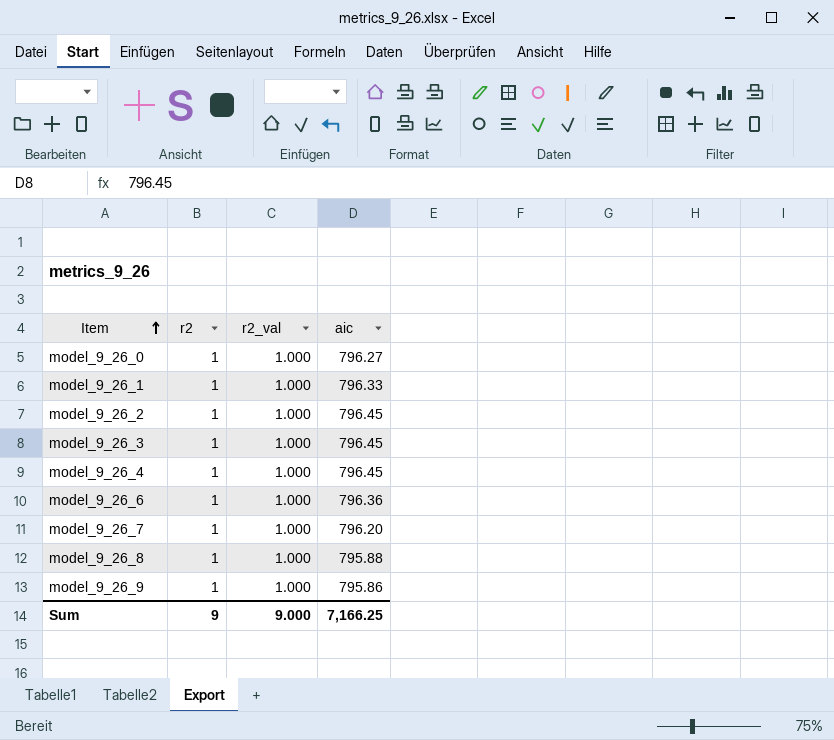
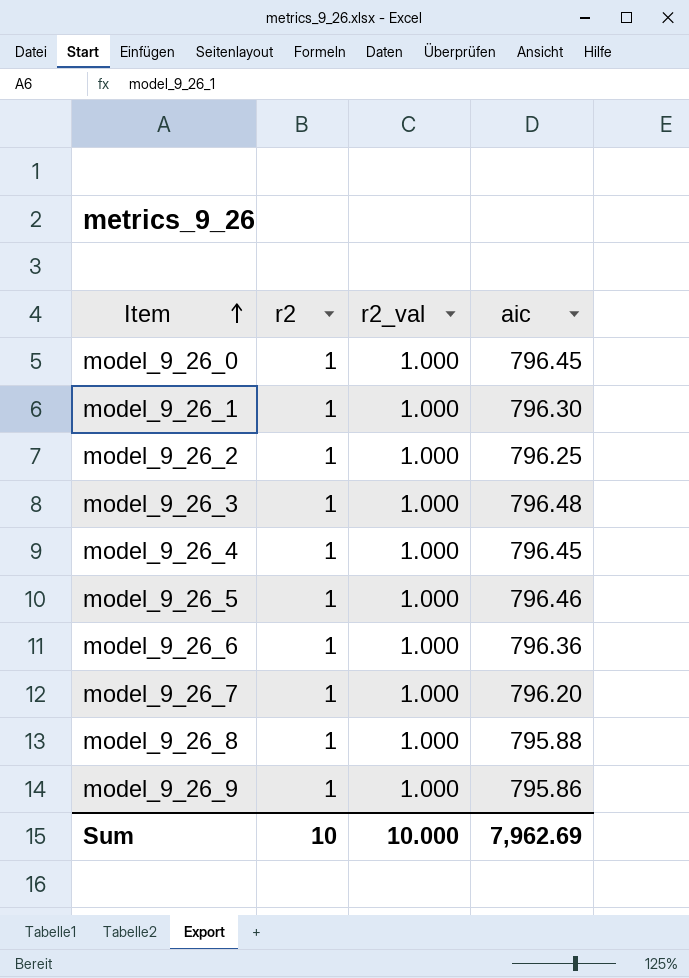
model_9_26_0 | aic: 796.27 -> 796.45
model_9_26_1 | aic: 796.33 -> 796.30
model_9_26_2 | aic: 796.45 -> 796.25
model_9_26_3 | aic: 796.45 -> 796.48
row model_9_26_5: none -> 1 | 1.000 | 796.46
Sum | r2: 9 -> 10
Sum | r2_val: 9.000 -> 10.000
Sum | aic: 7,166.25 -> 7,962.69

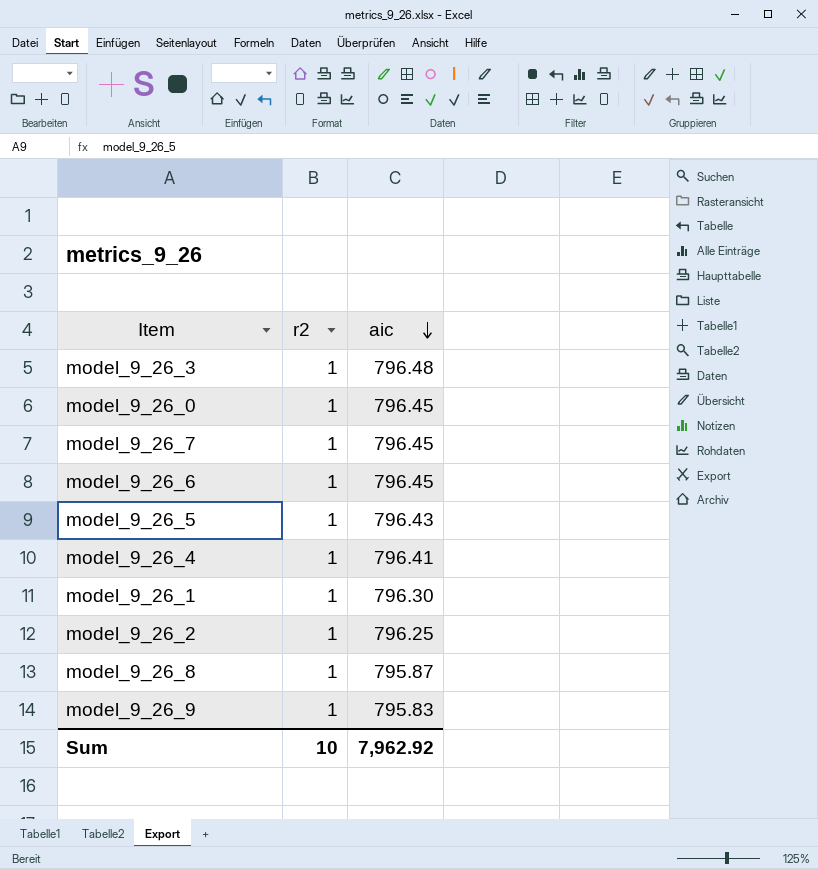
row order: Item ascending -> aic descending
column r2_val | position: 3 -> none
model_9_26_7 | aic: 796.20 -> 796.45
model_9_26_6 | aic: 796.36 -> 796.45
model_9_26_5 | aic: 796.46 -> 796.43
model_9_26_4 | aic: 796.45 -> 796.41
model_9_26_8 | aic: 795.88 -> 795.87
model_9_26_9 | aic: 795.86 -> 795.83
Sum | aic: 7,962.69 -> 7,962.92

